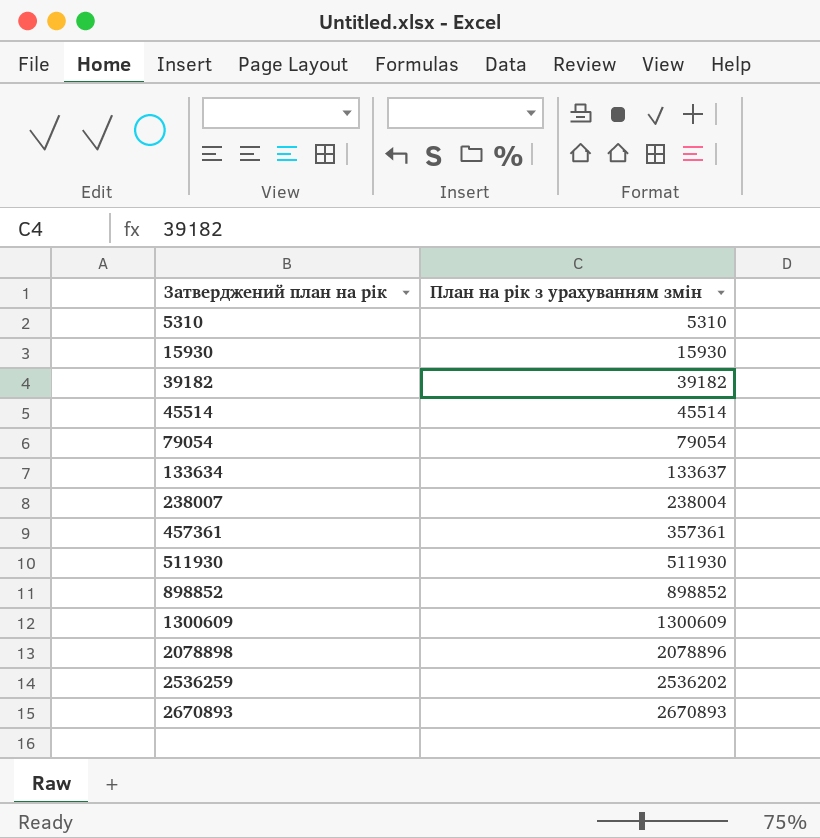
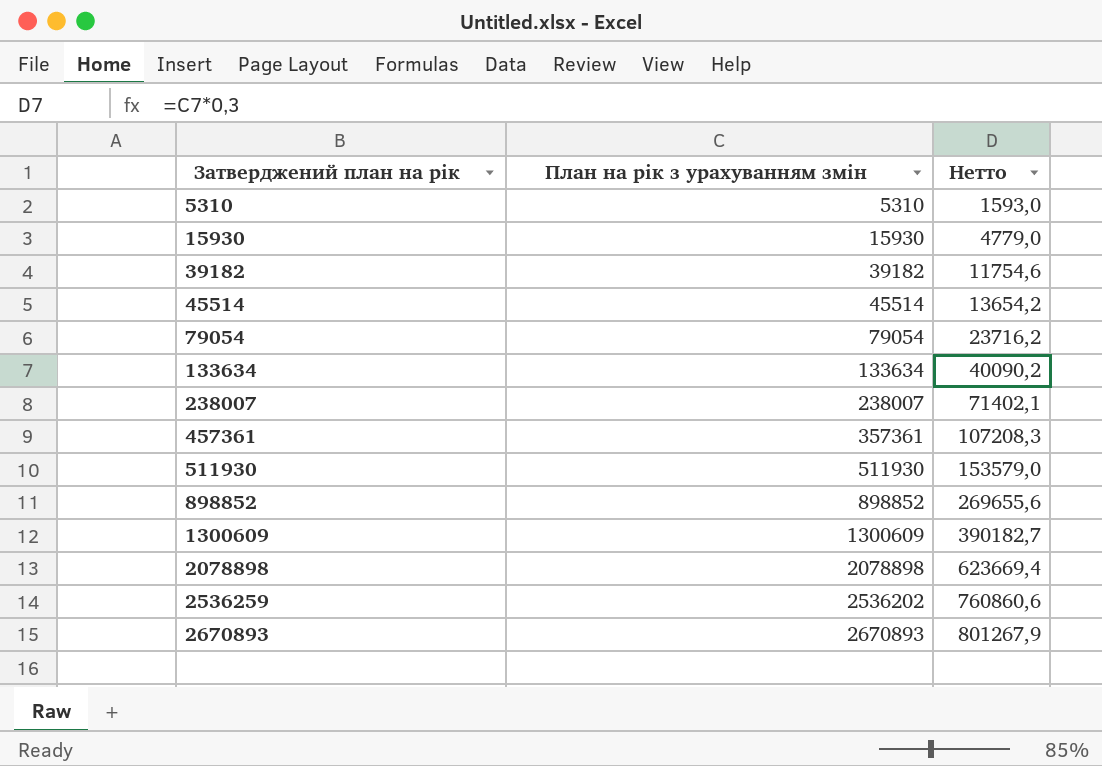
column Нетто | formula: none -> [План на рік з урахуванням змін] * 0,3
133634 | План на рік з урахуванням змін: 133637 -> 133634
238007 | План на рік з урахуванням змін: 238004 -> 238007
2078898 | План на рік з урахуванням змін: 2078896 -> 2078898

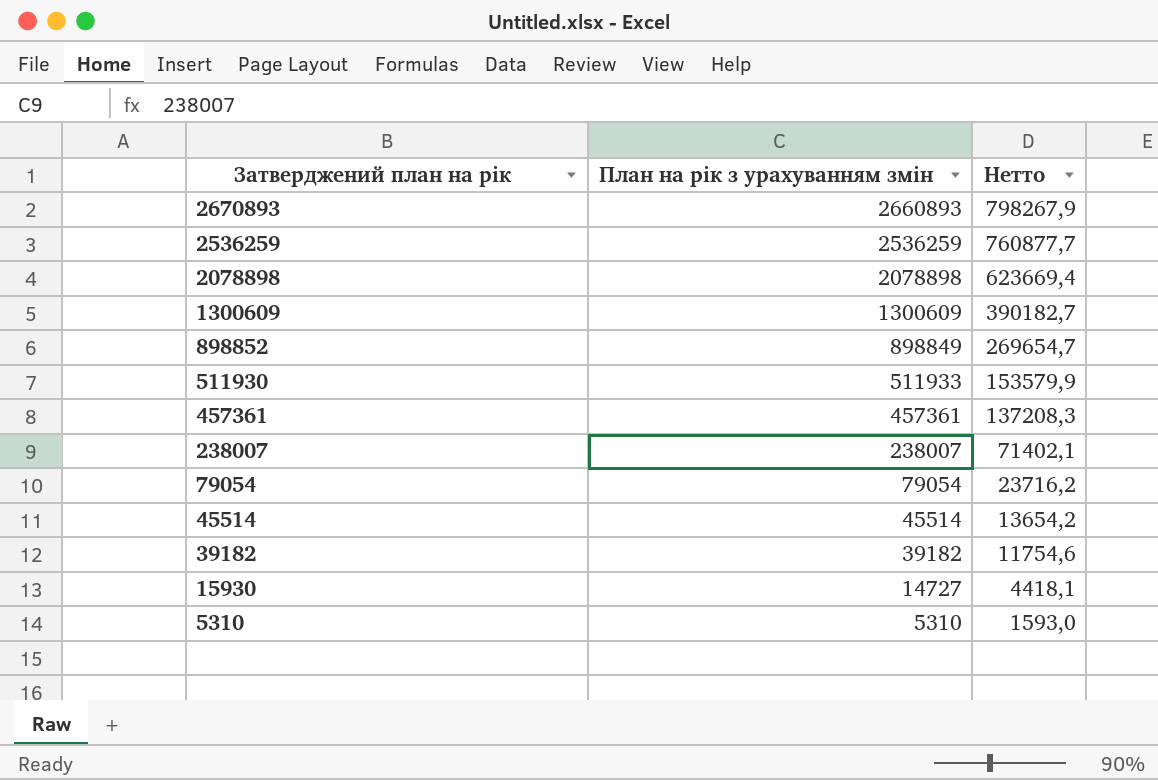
row order: Затверджений план на рік ascending -> Затверджений план на рік descending
row 133634: 133634 | 40090,2 -> none
2670893 | План на рік з урахуванням змін: 2670893 -> 2660893
2670893 | Нетто: 801267,9 -> 798267,9
2536259 | План на рік з урахуванням змін: 2536202 -> 2536259
2536259 | Нетто: 760860,6 -> 760877,7
898852 | План на рік з урахуванням змін: 898852 -> 898849
898852 | Нетто: 269655,6 -> 269654,7
511930 | План на рік з урахуванням змін: 511930 -> 511933
511930 | Нетто: 153579,0 -> 153579,9
457361 | План на рік з урахуванням змін: 357361 -> 457361
457361 | Нетто: 107208,3 -> 137208,3
15930 | План на рік з урахуванням змін: 15930 -> 14727
15930 | Нетто: 4779,0 -> 4418,1

